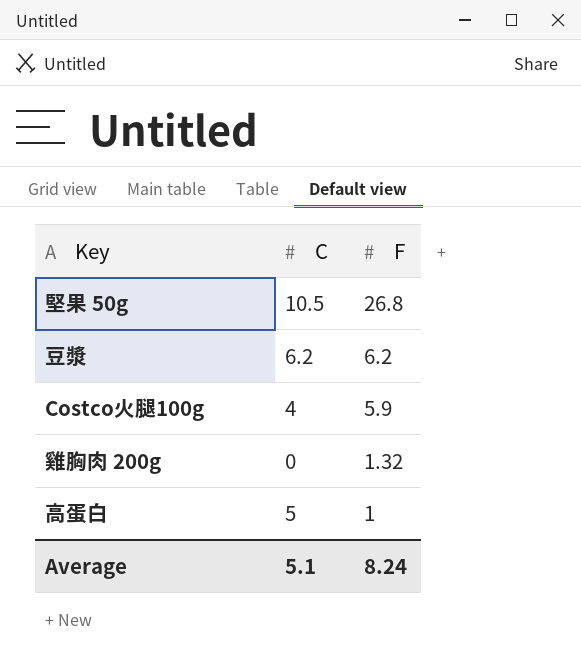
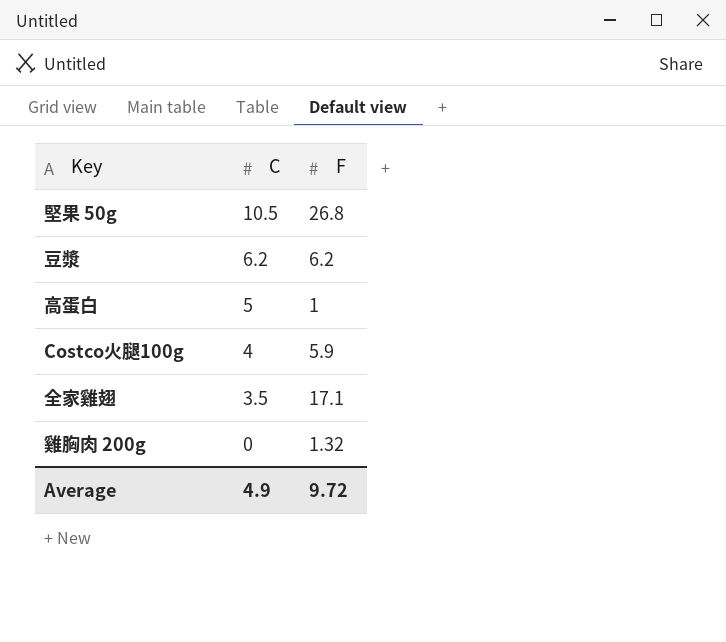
row order: F descending -> C descending
row 全家雞翅: none -> 3.5 | 17.1
Average | C: 5.1 -> 4.9
Average | F: 8.24 -> 9.72

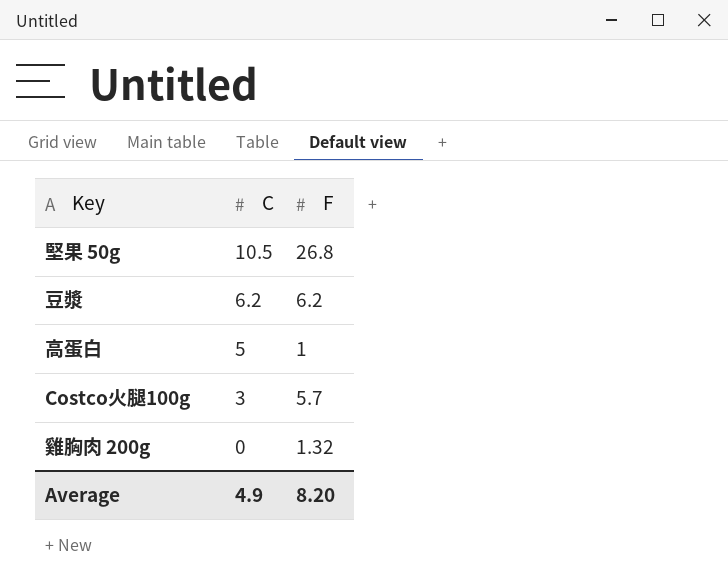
row 全家雞翅: 3.5 | 17.1 -> none
Costco火腿100g | C: 4 -> 3
Costco火腿100g | F: 5.9 -> 5.7
Average | F: 9.72 -> 8.20

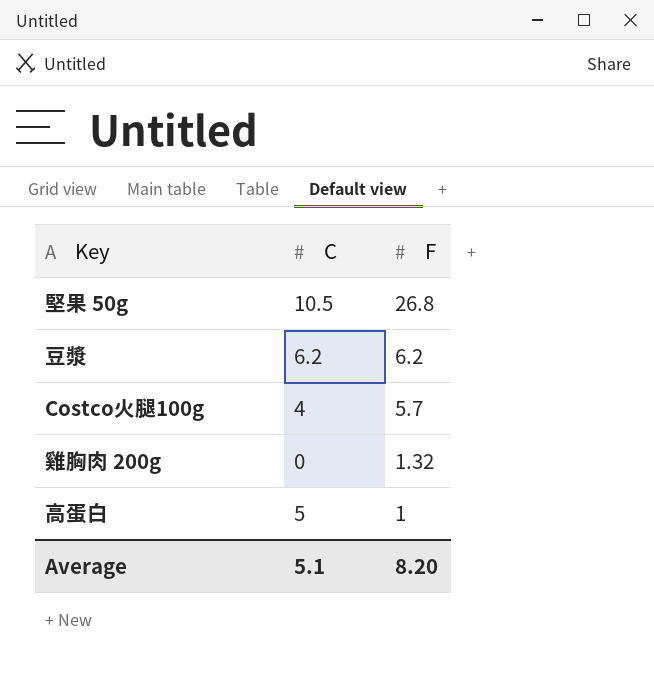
row order: C descending -> F descending
Costco火腿100g | C: 3 -> 4
Average | C: 4.9 -> 5.1

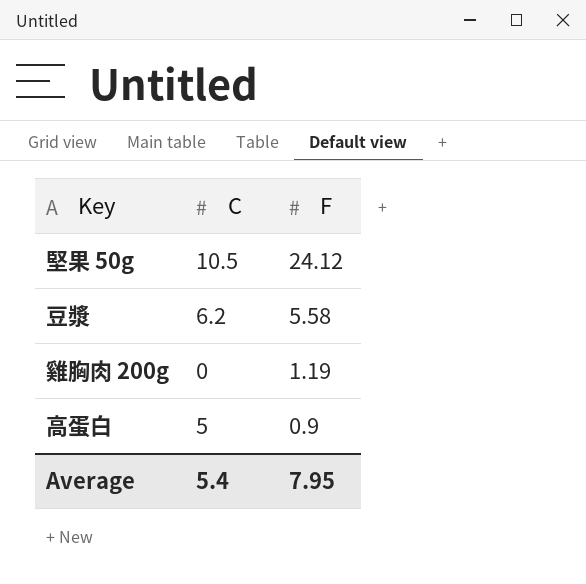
row Costco火腿100g: 4 | 5.7 -> none
堅果 50g | F: 26.8 -> 24.12
豆漿 | F: 6.2 -> 5.58
雞胸肉 200g | F: 1.32 -> 1.19
高蛋白 | F: 1 -> 0.9
Average | C: 5.1 -> 5.4
Average | F: 8.20 -> 7.95

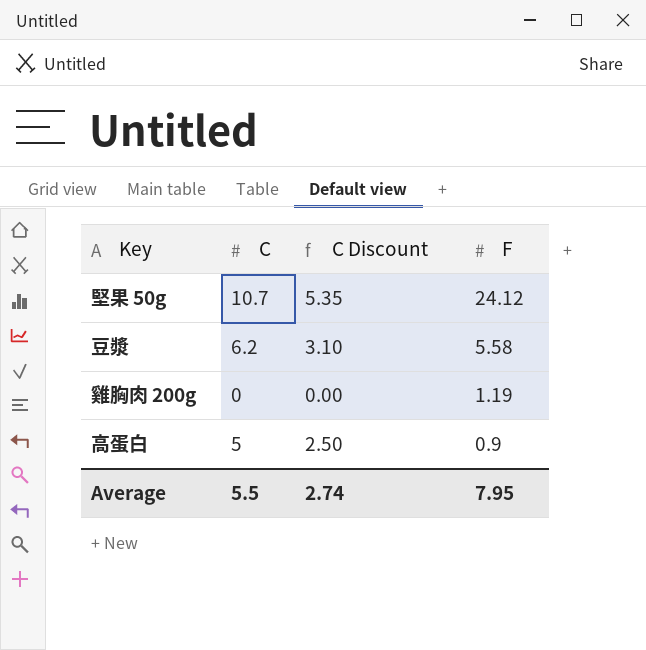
column C Discount | formula: none -> [C] * 0.5
堅果 50g | C: 10.5 -> 10.7
Average | C: 5.4 -> 5.5

